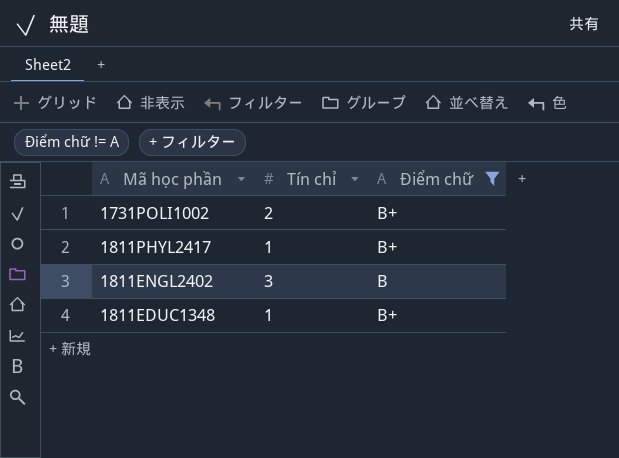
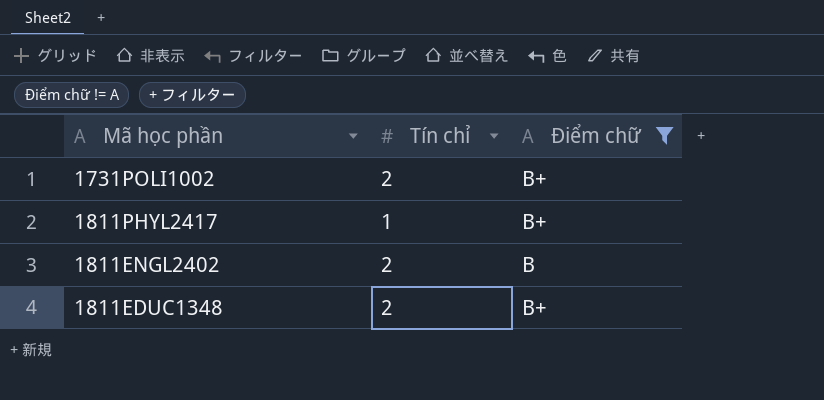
1811ENGL2402 | Tín chỉ: 3 -> 2
1811EDUC1348 | Tín chỉ: 1 -> 2

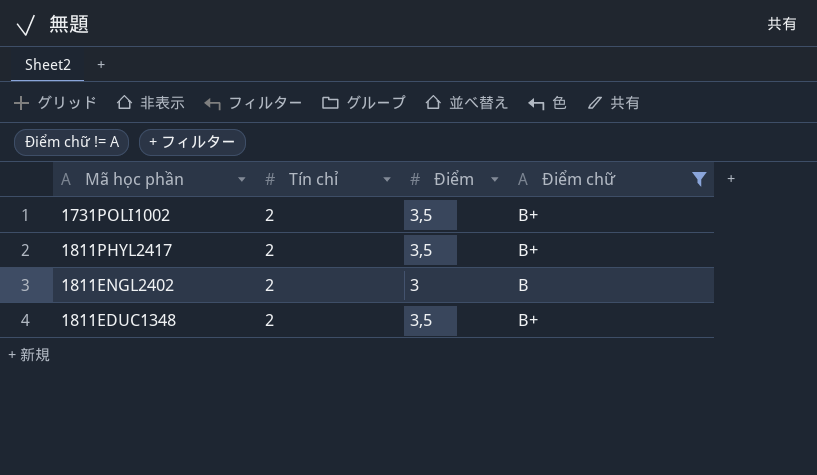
column Điểm | position: none -> 3
1811PHYL2417 | Tín chỉ: 1 -> 2

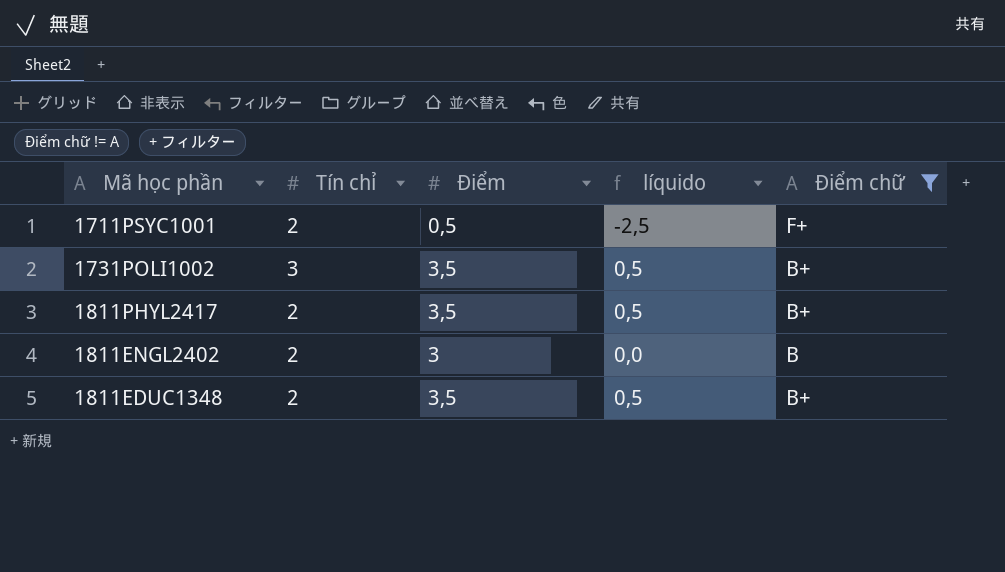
column líquido | formula: none -> [Điểm] - 3
row 1711PSYC1001: none -> 2 | 0,5 | -2,5 | F+
1731POLI1002 | Tín chỉ: 2 -> 3

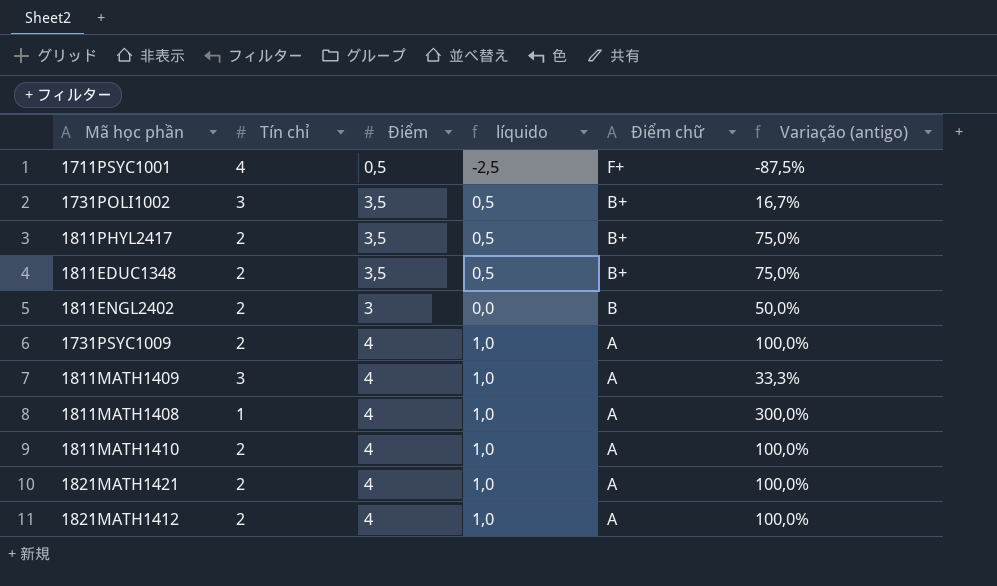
filter: Điểm chữ != A -> none
row order: none -> Điểm chữ descending
column Variação (antigo) | formula: none -> ([Điểm] - [Tín chỉ]) / [Tín chỉ]
1711PSYC1001 | Tín chỉ: 2 -> 4

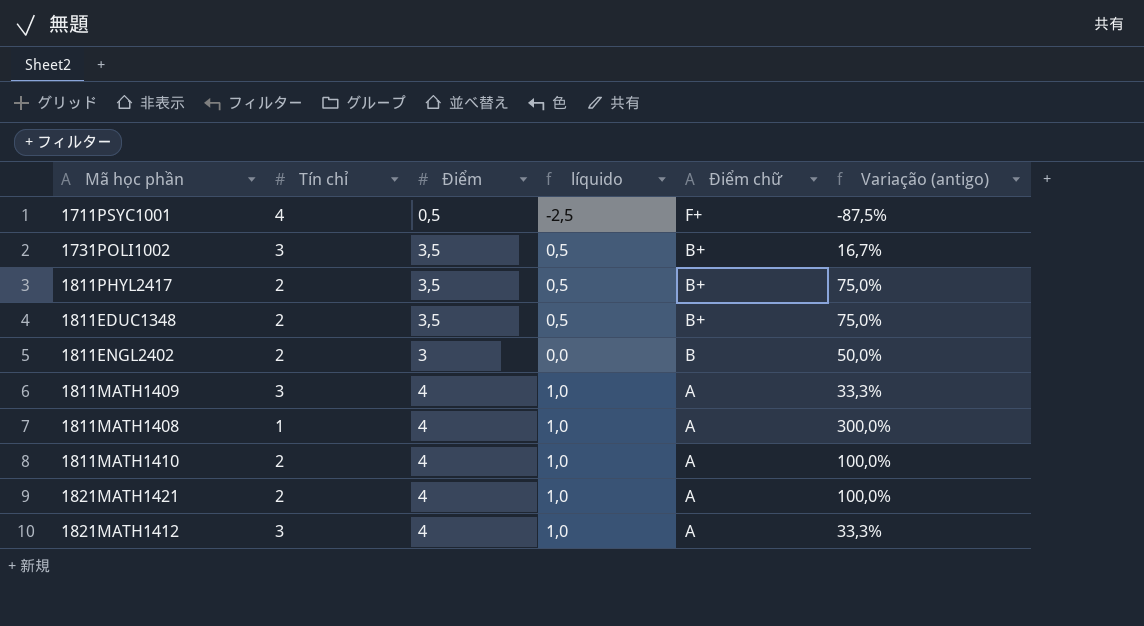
row 1731PSYC1009: 2 | 4 | 1,0 | A | 100,0% -> none
1821MATH1412 | Tín chỉ: 2 -> 3
1821MATH1412 | Variação (antigo): 100,0% -> 33,3%

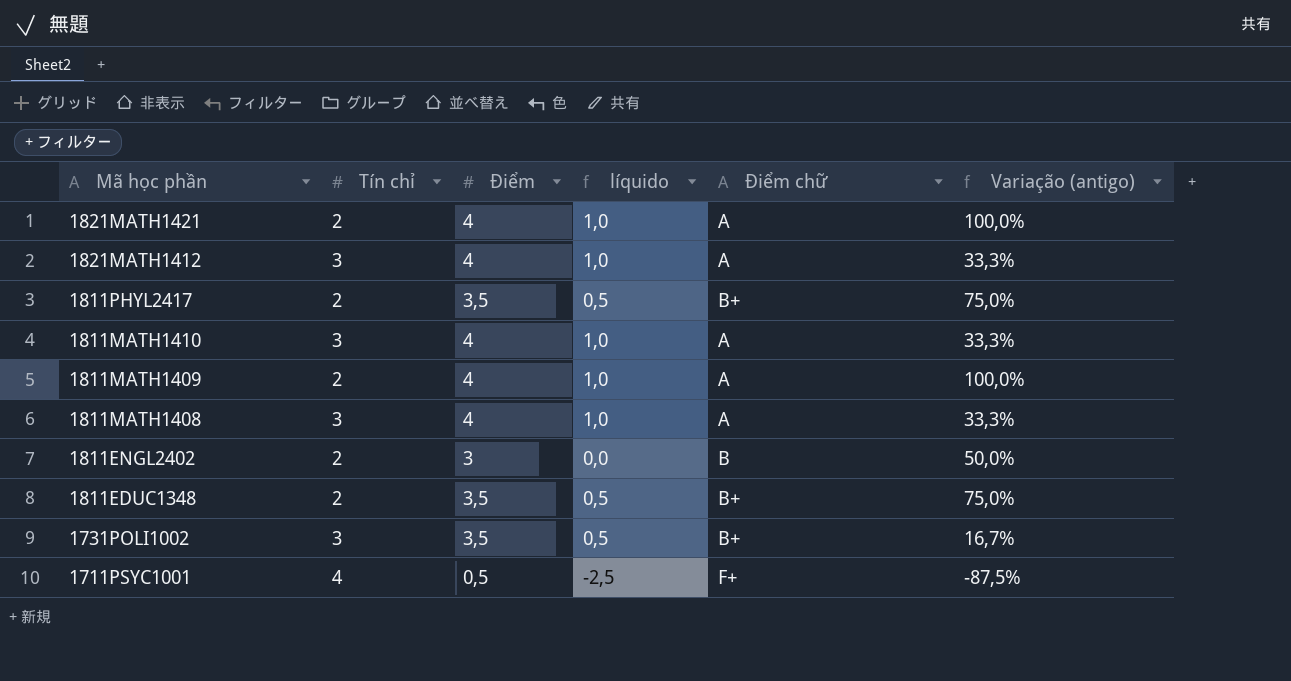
row order: Điểm chữ descending -> Mã học phần descending
1811MATH1410 | Tín chỉ: 2 -> 3
1811MATH1410 | Variação (antigo): 100,0% -> 33,3%
1811MATH1409 | Tín chỉ: 3 -> 2
1811MATH1409 | Variação (antigo): 33,3% -> 100,0%
1811MATH1408 | Tín chỉ: 1 -> 3
1811MATH1408 | Variação (antigo): 300,0% -> 33,3%

